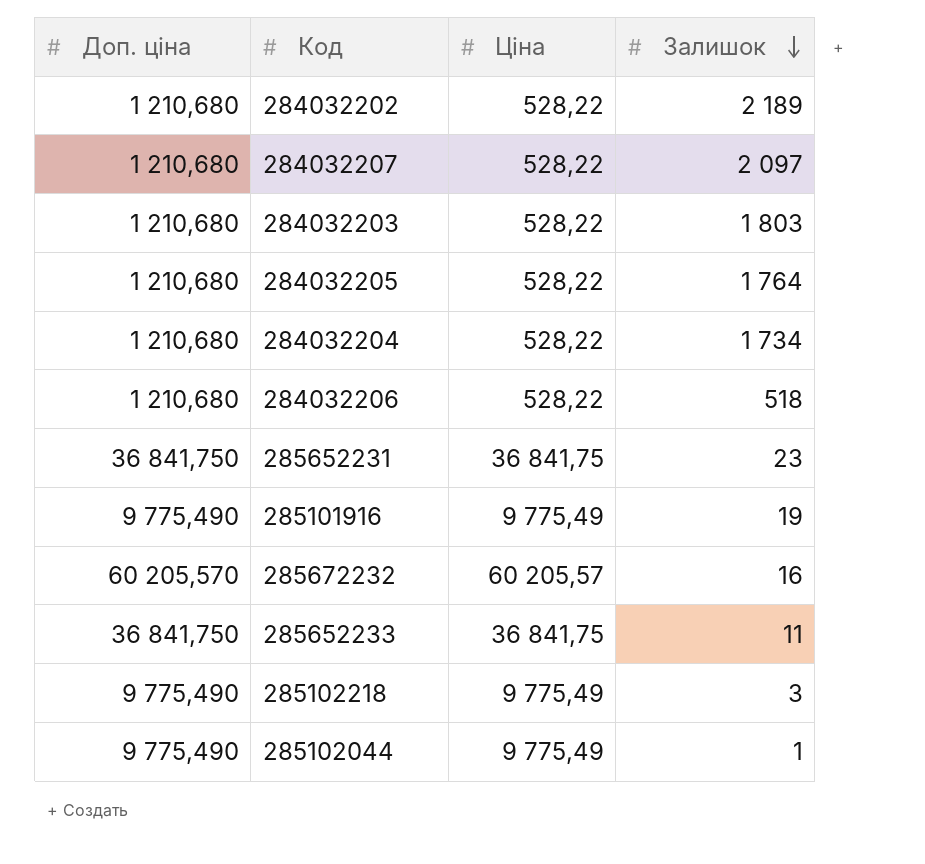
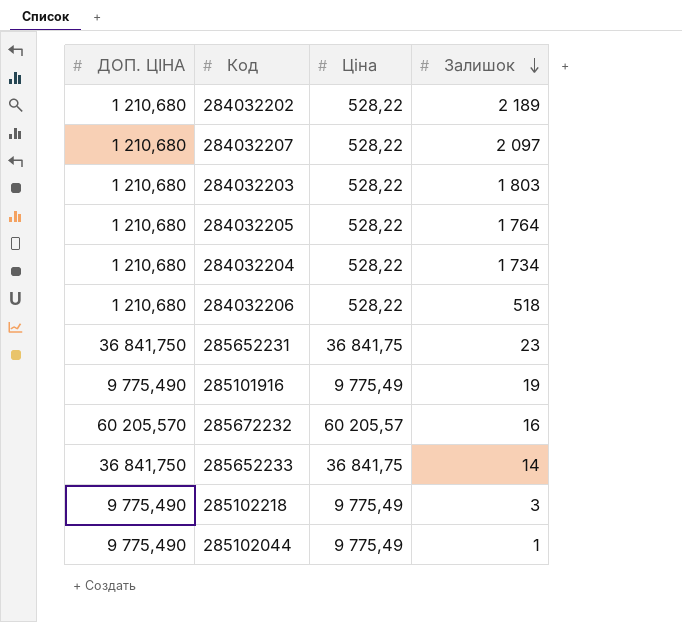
column name: Доп. ціна -> ДОП. ЦІНА
285652233 | Залишок: 11 -> 14

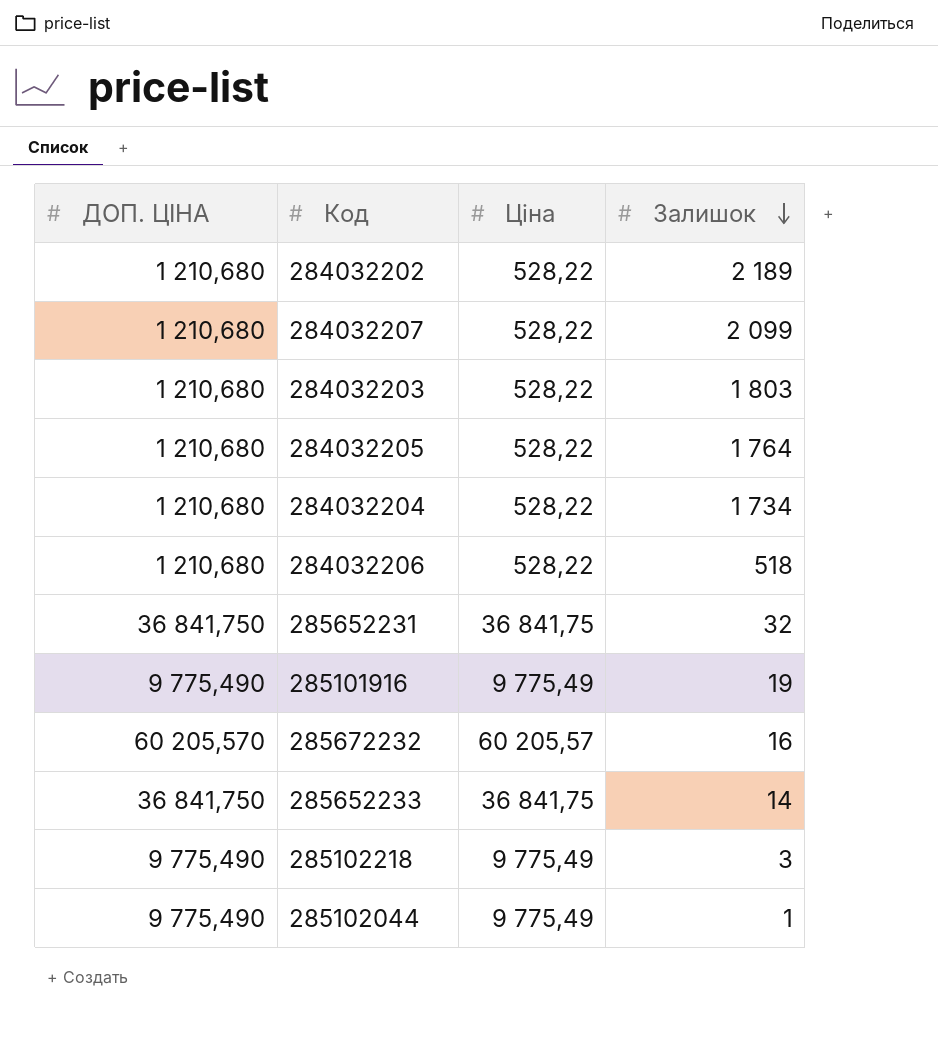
284032207 | Залишок: 2 097 -> 2 099
285652231 | Залишок: 23 -> 32

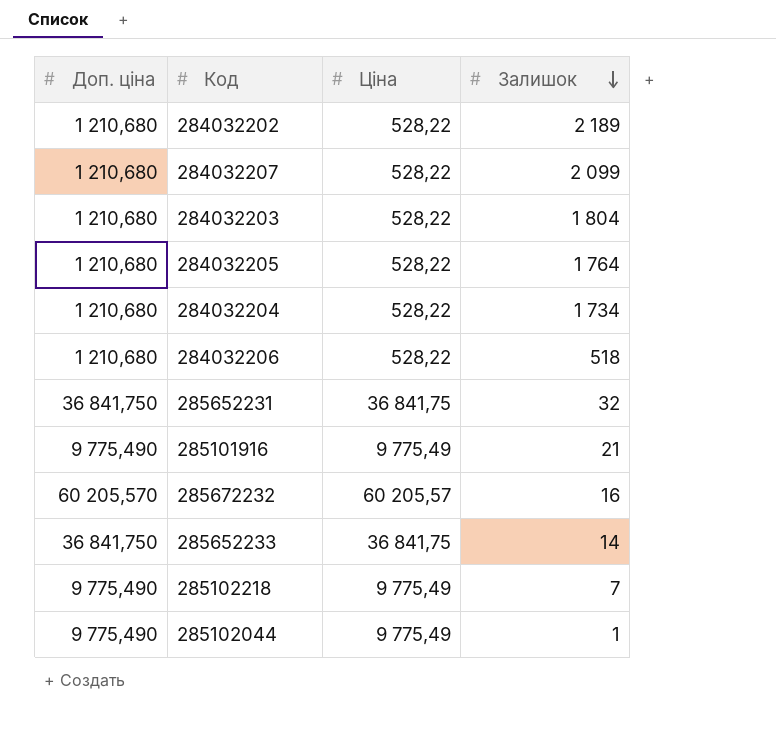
column name: ДОП. ЦІНА -> Доп. ціна
284032203 | Залишок: 1 803 -> 1 804
285101916 | Залишок: 19 -> 21
285102218 | Залишок: 3 -> 7

